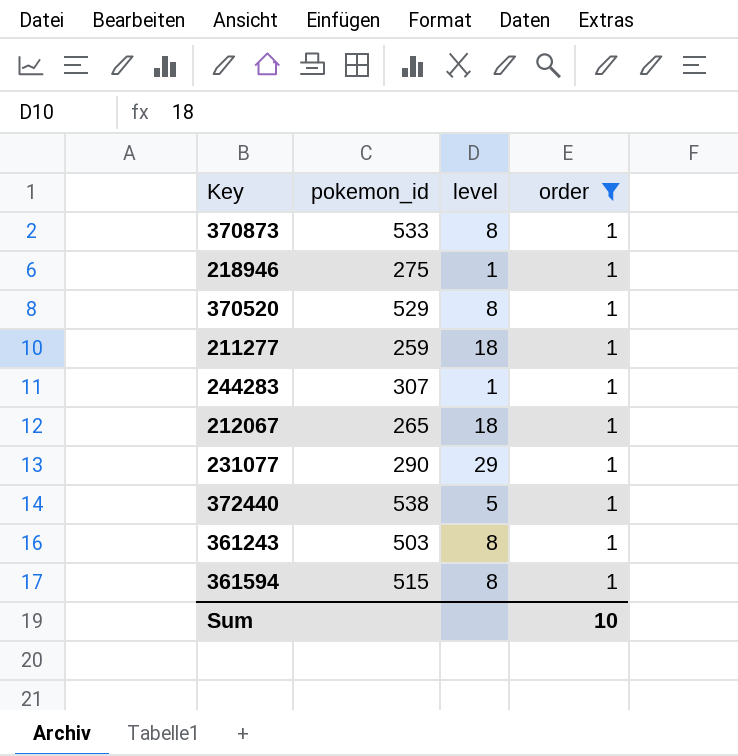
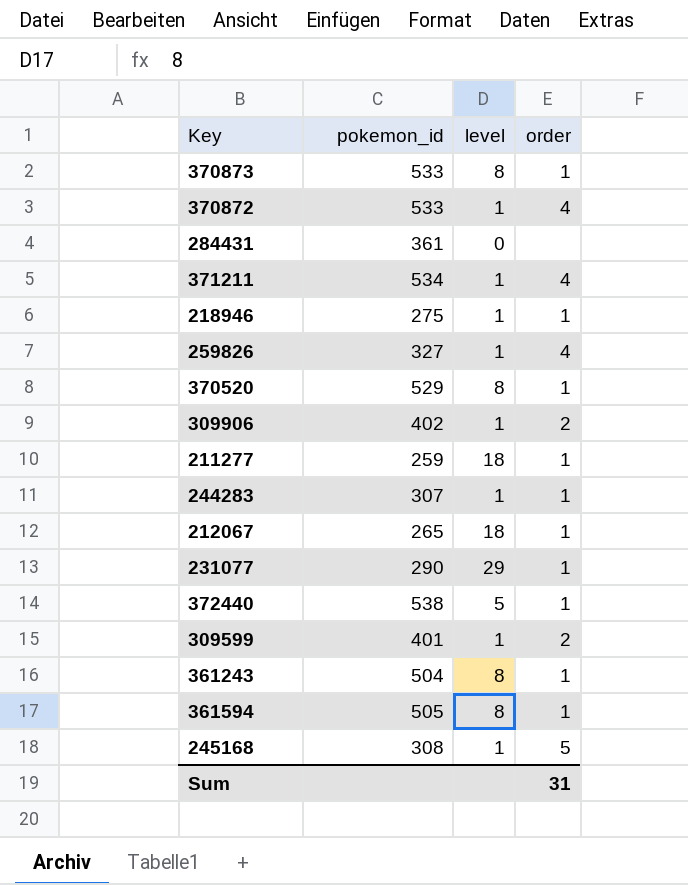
filter: order = 1 -> none
361243 | pokemon_id: 503 -> 504
361594 | pokemon_id: 515 -> 505
Sum | order: 10 -> 31

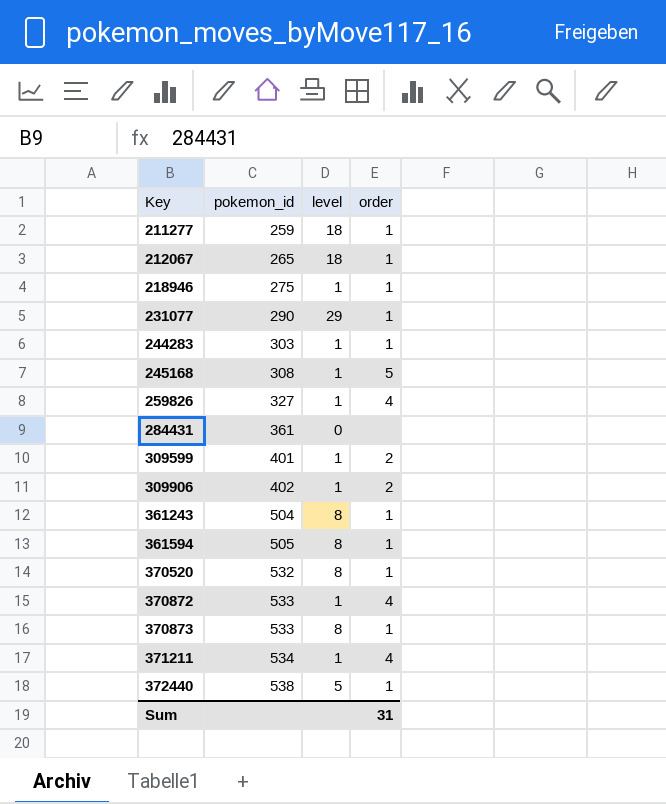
row order: none -> Key ascending
244283 | pokemon_id: 307 -> 303
370520 | pokemon_id: 529 -> 532

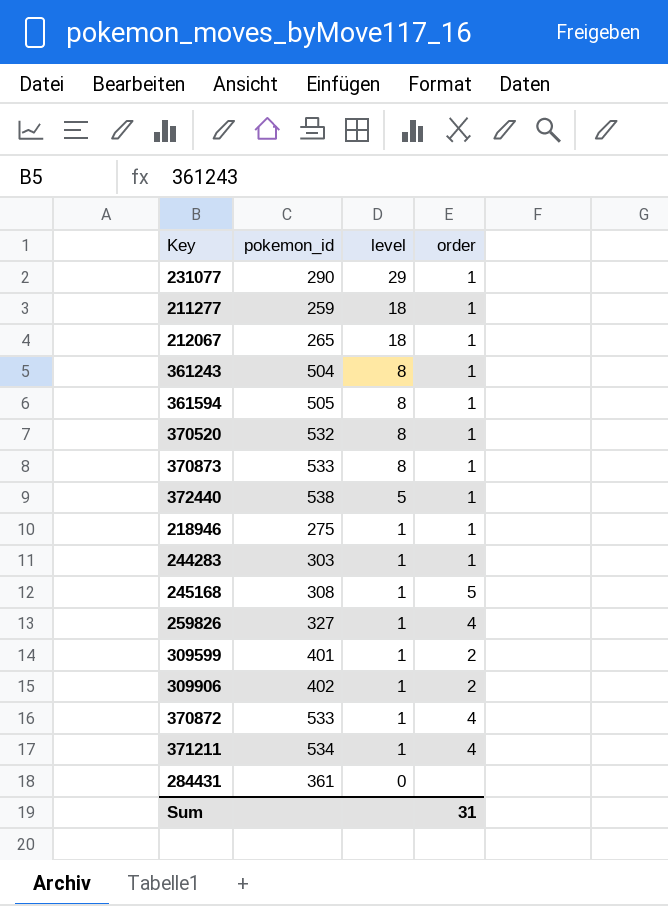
row order: Key ascending -> level descending

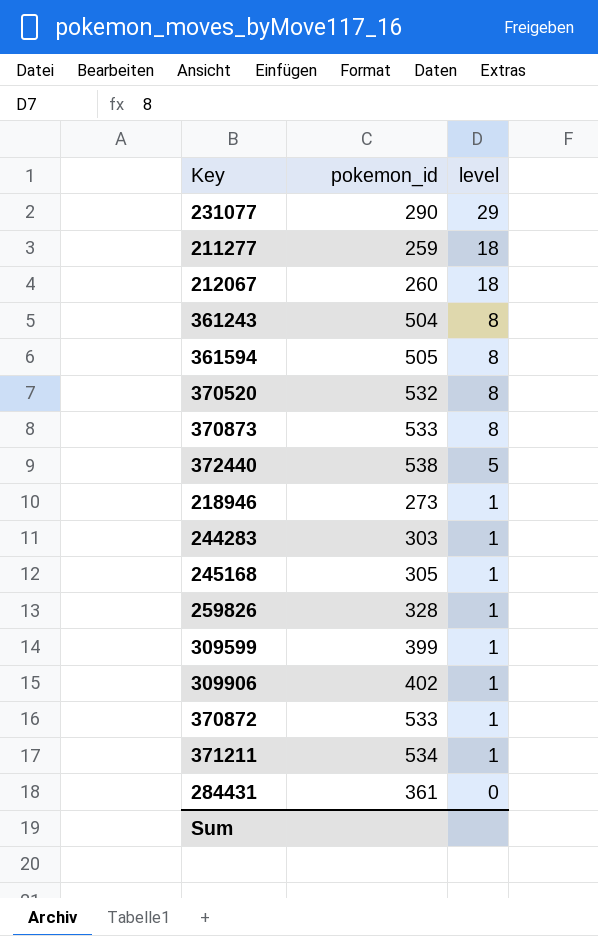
column order | position: 4 -> none
212067 | pokemon_id: 265 -> 260
218946 | pokemon_id: 275 -> 273
245168 | pokemon_id: 308 -> 305
259826 | pokemon_id: 327 -> 328
309599 | pokemon_id: 401 -> 399

